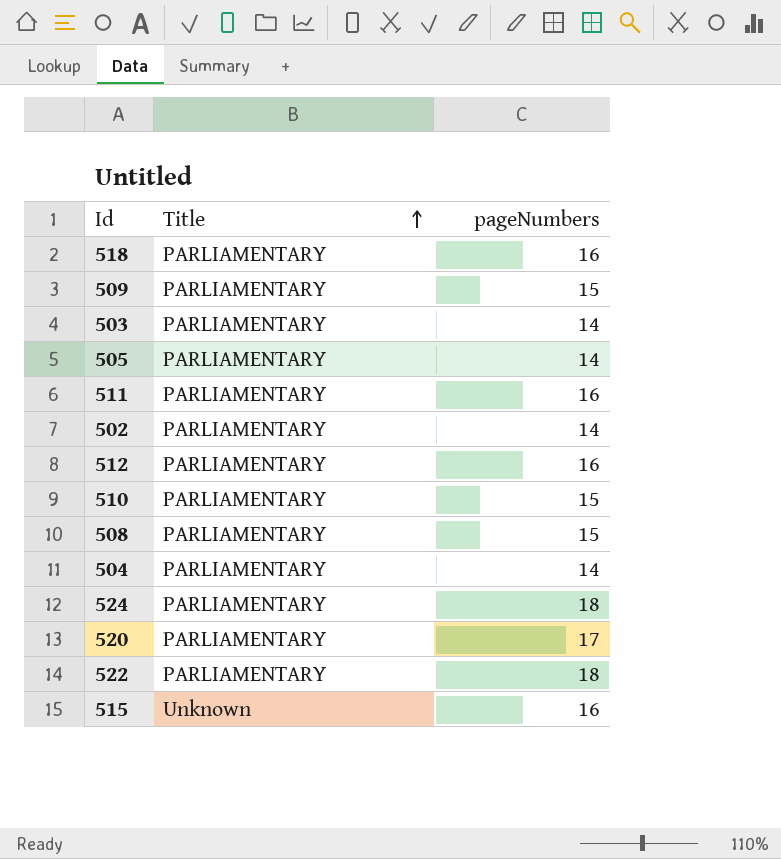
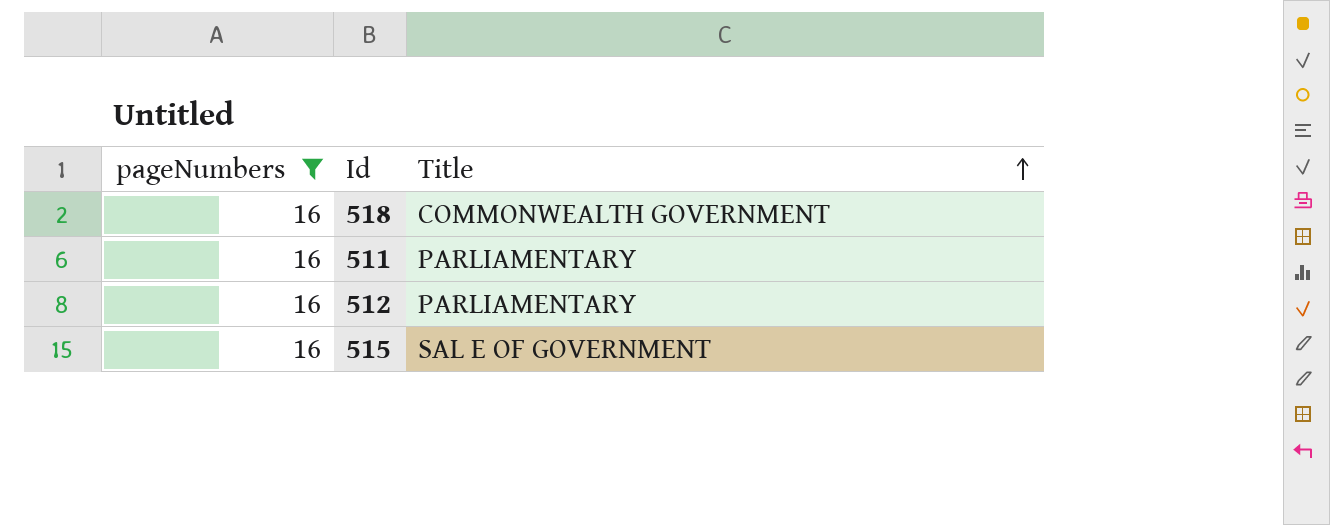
filter: none -> pageNumbers = 16
column pageNumbers | position: 3 -> 1
518 | Title: PARLIAMENTARY -> COMMONWEALTH GOVERNMENT
515 | Title: Unknown -> SAL E OF GOVERNMENT

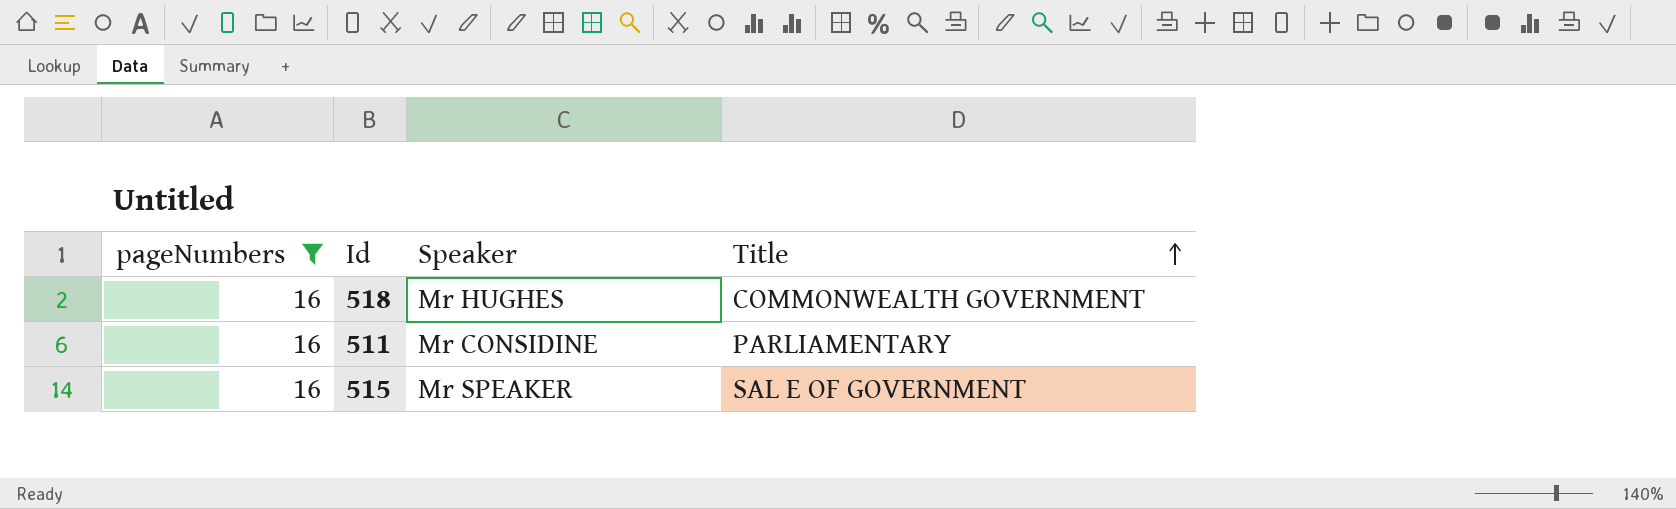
column Speaker | position: none -> 3
row 512: 16 | PARLIAMENTARY -> none

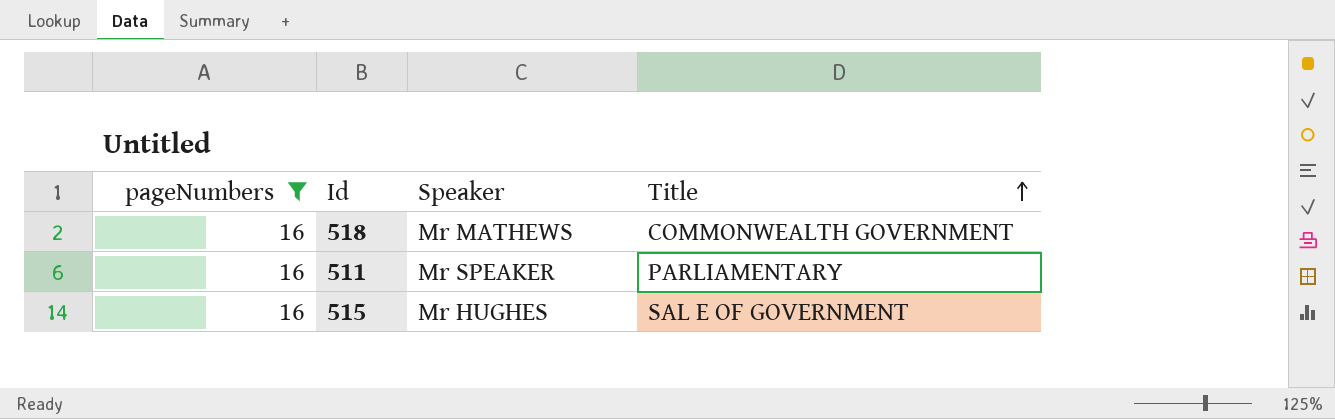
518 | Speaker: Mr HUGHES -> Mr MATHEWS
511 | Speaker: Mr CONSIDINE -> Mr SPEAKER
515 | Speaker: Mr SPEAKER -> Mr HUGHES

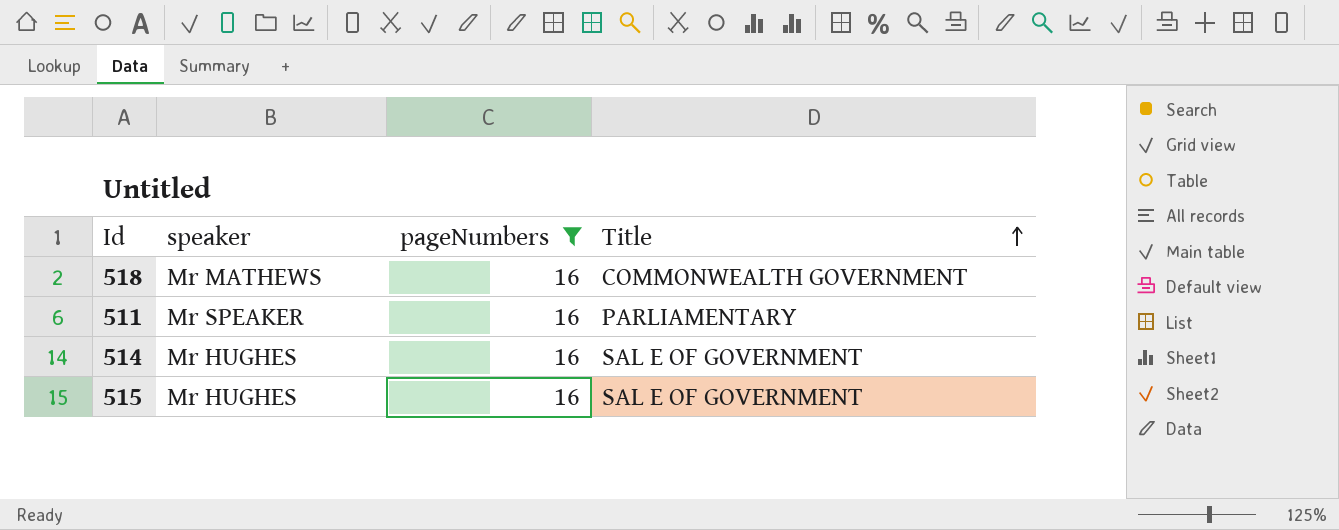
column name: Speaker -> speaker
column pageNumbers | position: 1 -> 3
row 514: none -> Mr HUGHES | 16 | SAL E OF GOVERNMENT

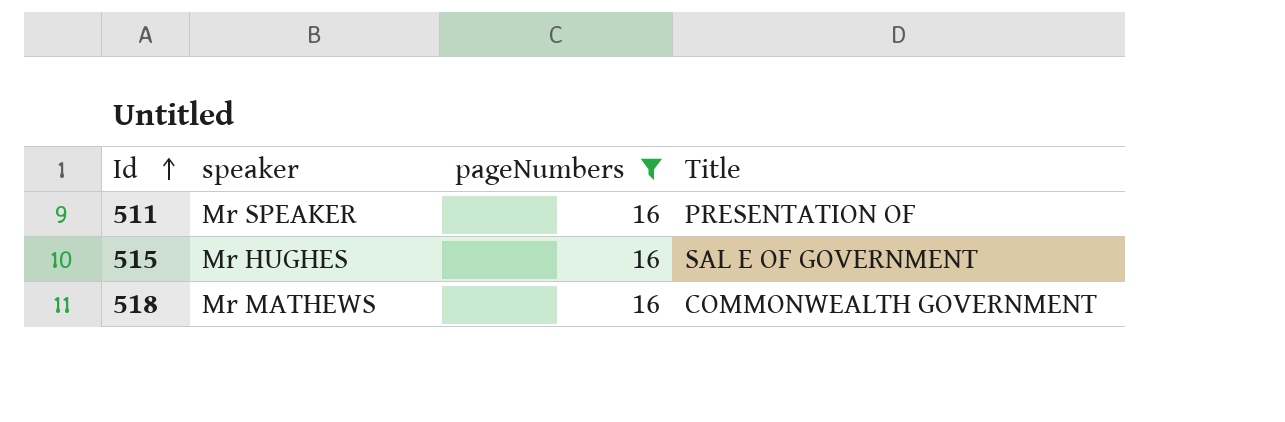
row order: Title ascending -> Id ascending
row 514: Mr HUGHES | 16 | SAL E OF GOVERNMENT -> none
511 | Title: PARLIAMENTARY -> PRESENTATION OF

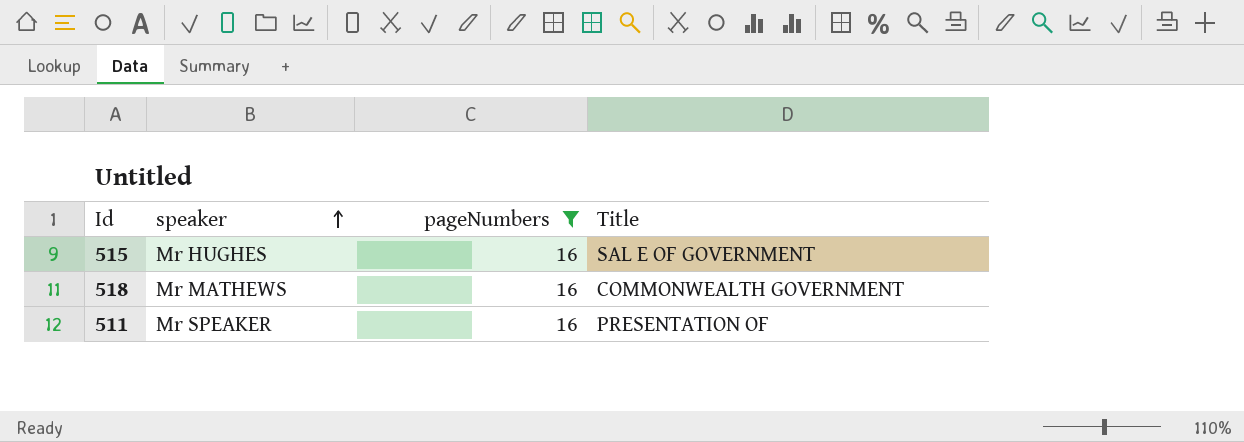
row order: Id ascending -> speaker ascending

